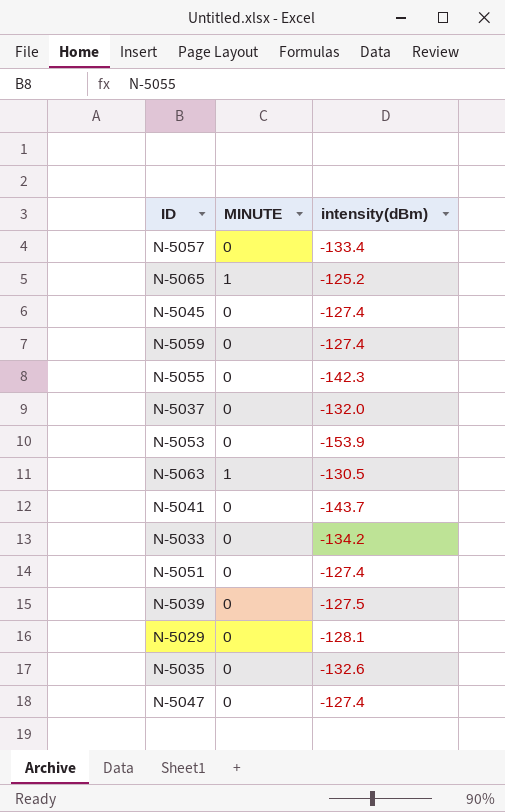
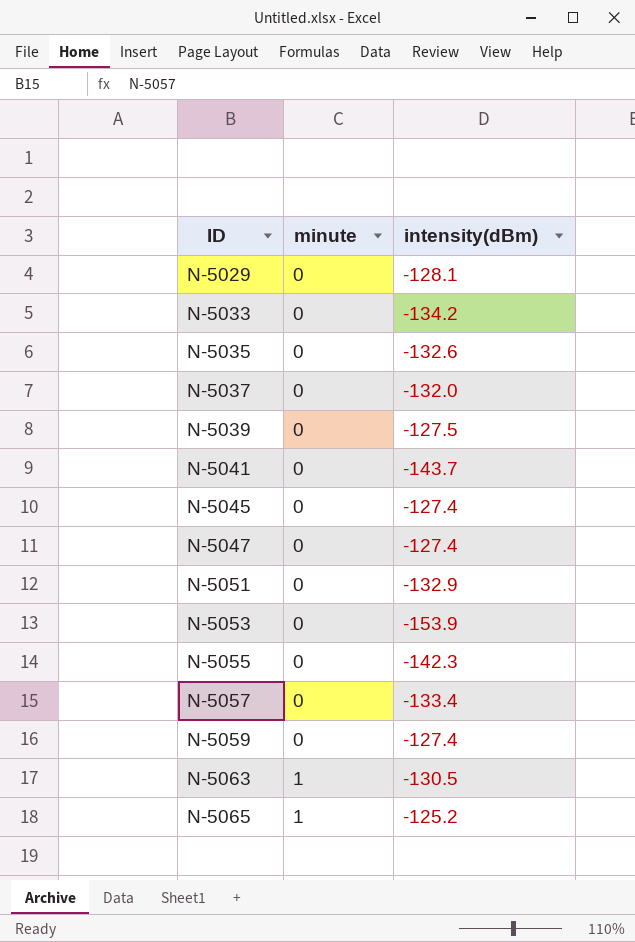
row order: none -> ID ascending
column name: MINUTE -> minute
N-5051 | intensity(dBm): -127.4 -> -132.9

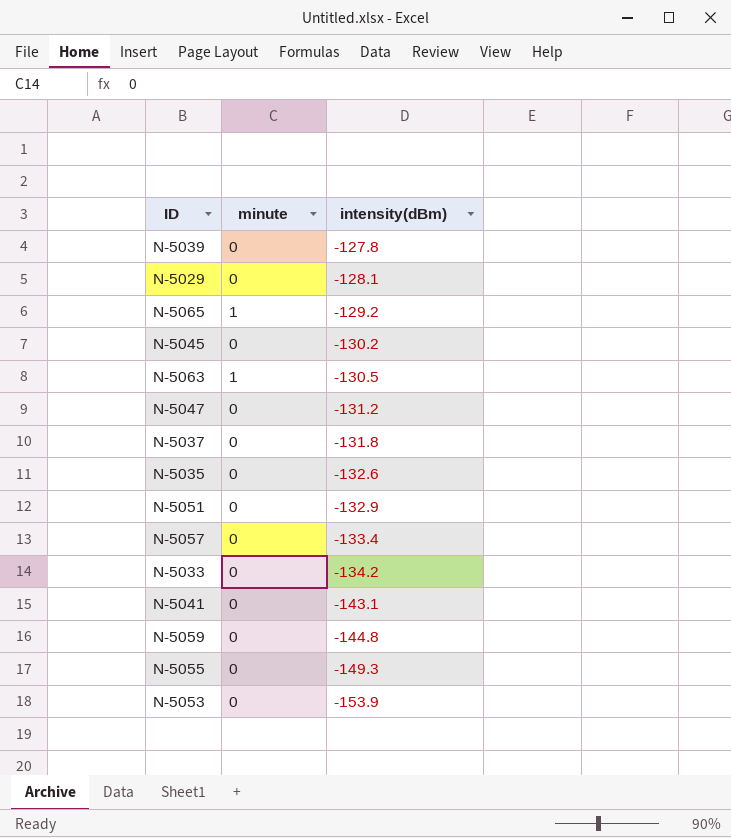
row order: ID ascending -> intensity(dBm) descending
N-5039 | intensity(dBm): -127.5 -> -127.8
N-5065 | intensity(dBm): -125.2 -> -129.2
N-5045 | intensity(dBm): -127.4 -> -130.2
N-5047 | intensity(dBm): -127.4 -> -131.2
N-5037 | intensity(dBm): -132.0 -> -131.8
N-5041 | intensity(dBm): -143.7 -> -143.1
N-5059 | intensity(dBm): -127.4 -> -144.8
N-5055 | intensity(dBm): -142.3 -> -149.3

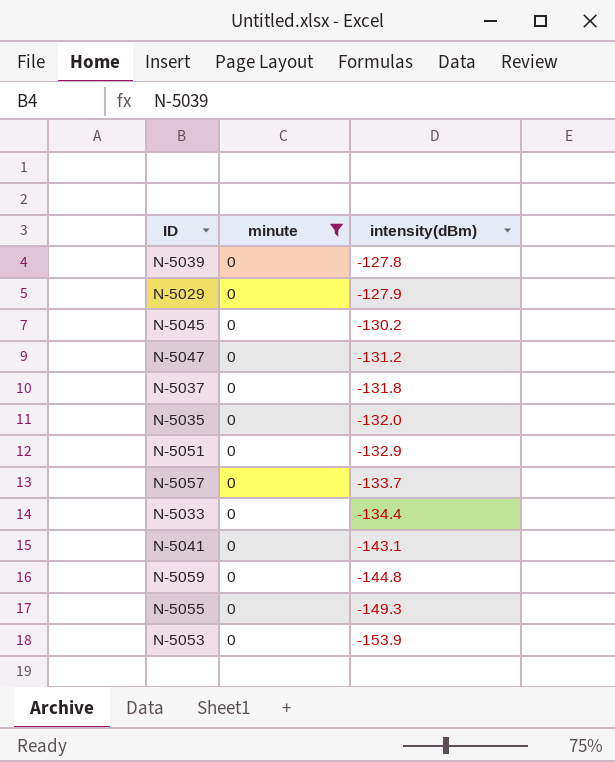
filter: none -> minute = 0
N-5029 | intensity(dBm): -128.1 -> -127.9
N-5035 | intensity(dBm): -132.6 -> -132.0
N-5057 | intensity(dBm): -133.4 -> -133.7
N-5033 | intensity(dBm): -134.2 -> -134.4

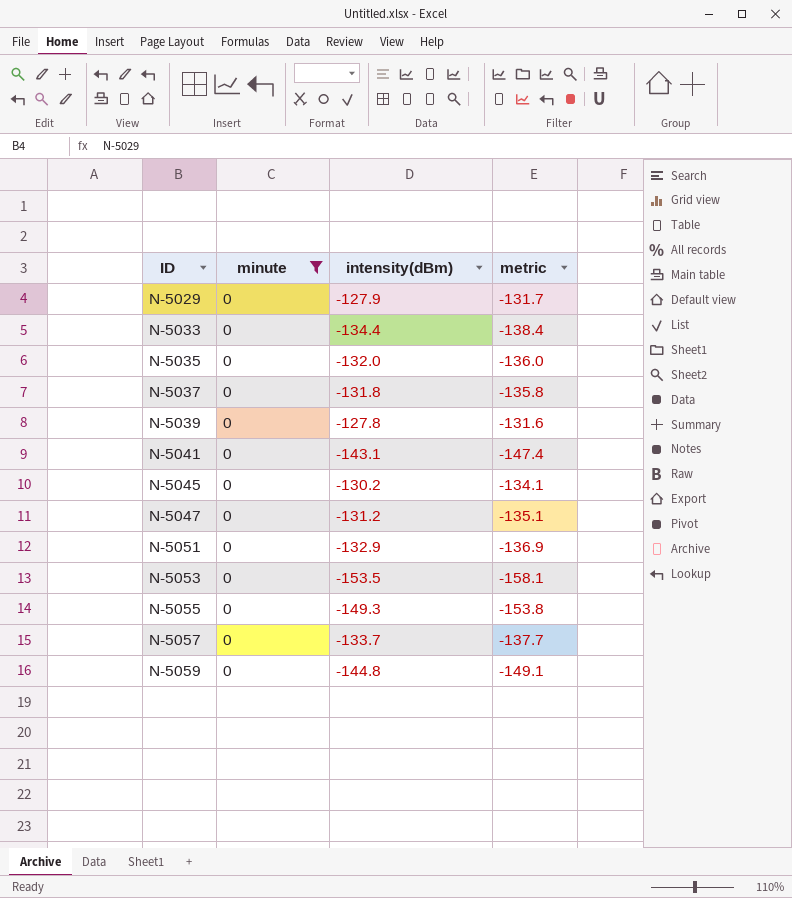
row order: intensity(dBm) descending -> ID ascending
column metric | formula: none -> [intensity(dBm)] * 1.03
N-5053 | intensity(dBm): -153.9 -> -153.5

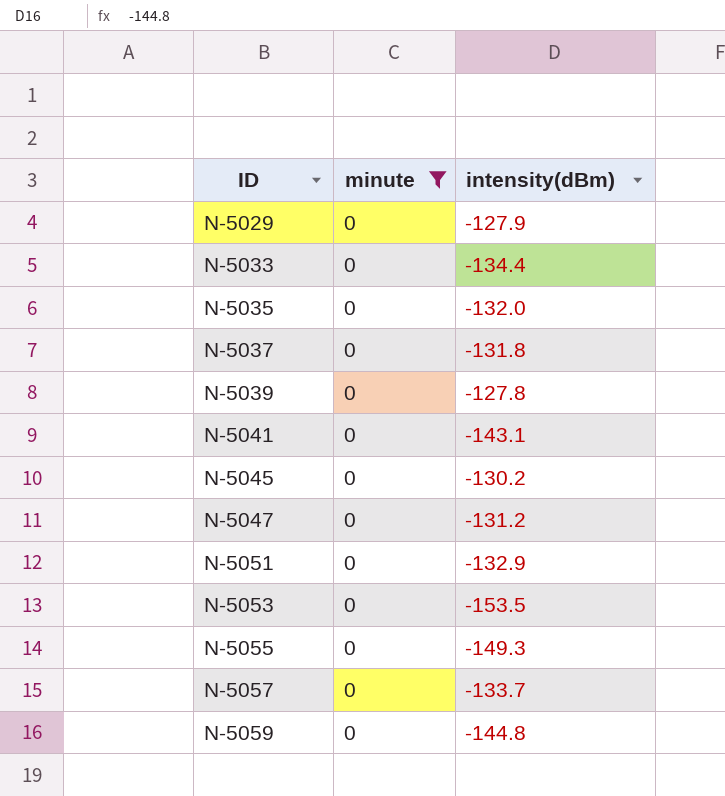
column metric | formula: [intensity(dBm)] * 1.03 -> none

